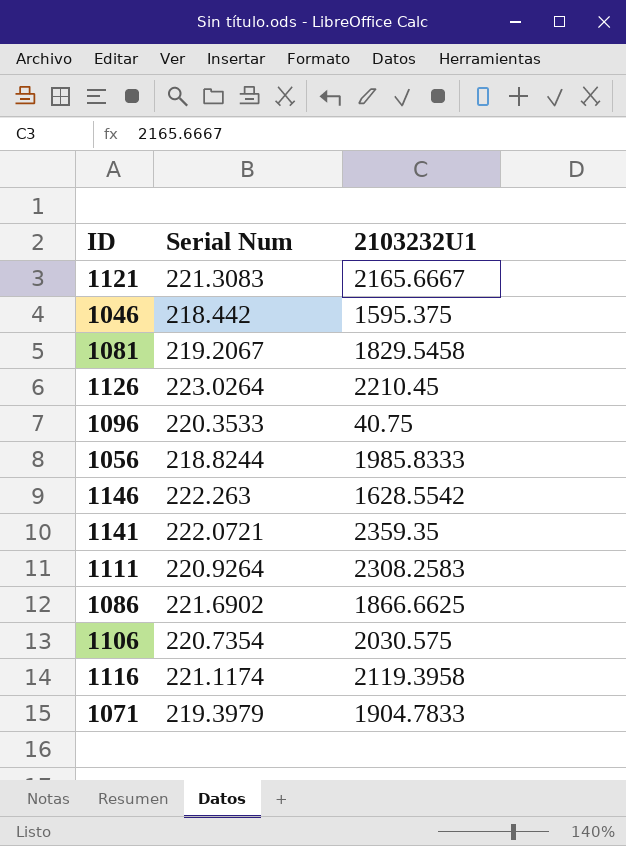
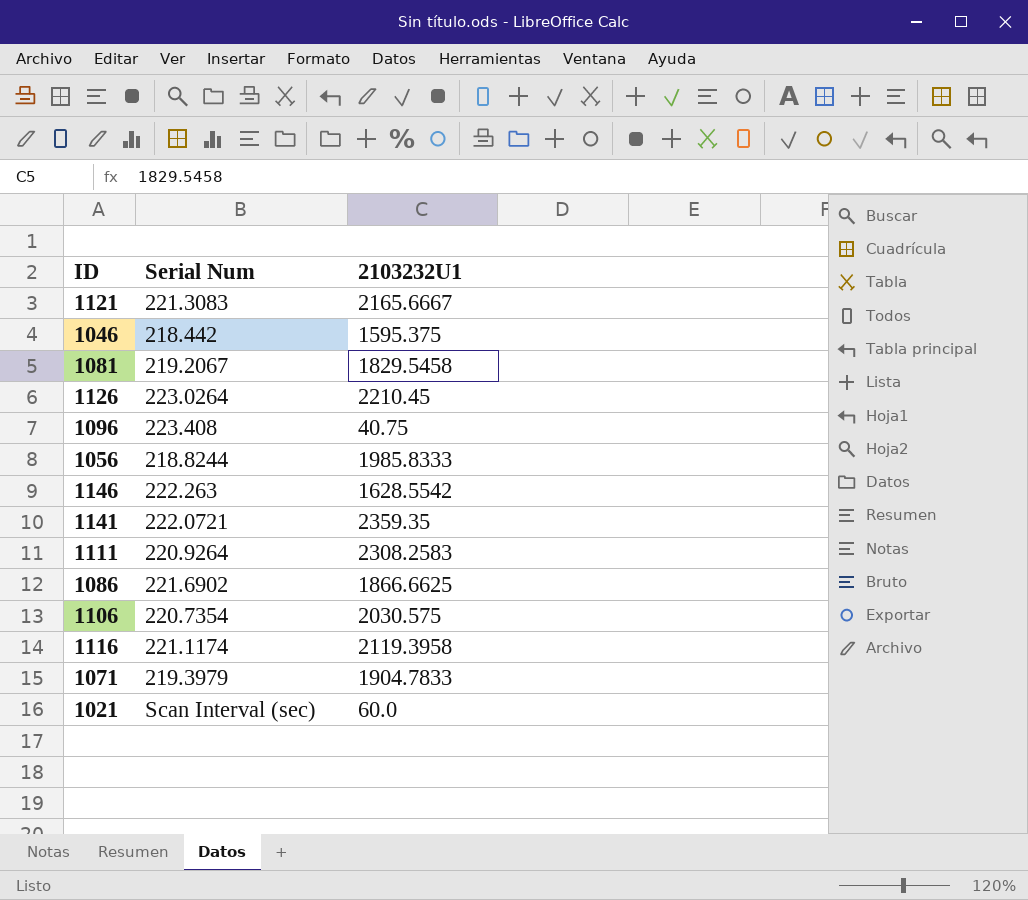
1096 | Serial Num: 220.3533 -> 223.408
row 1021: none -> Scan Interval (sec) | 60.0

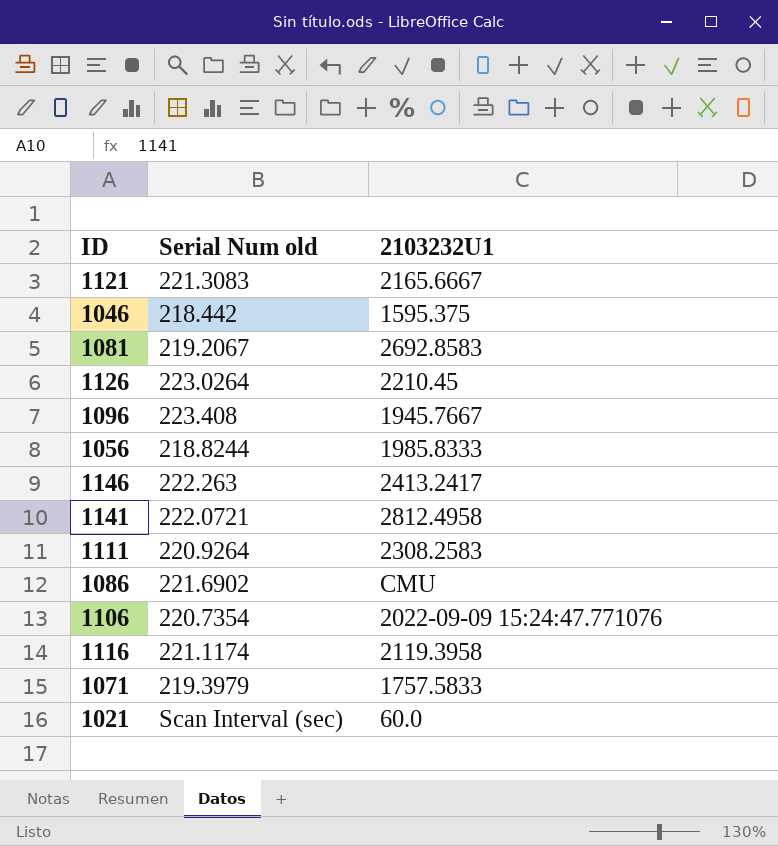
column name: Serial Num -> Serial Num old
1081 | 2103232U1: 1829.5458 -> 2692.8583
1096 | 2103232U1: 40.75 -> 1945.7667
1146 | 2103232U1: 1628.5542 -> 2413.2417
1141 | 2103232U1: 2359.35 -> 2812.4958
1086 | 2103232U1: 1866.6625 -> CMU
1106 | 2103232U1: 2030.575 -> 2022-09-09 15:24:47.771076
1071 | 2103232U1: 1904.7833 -> 1757.5833

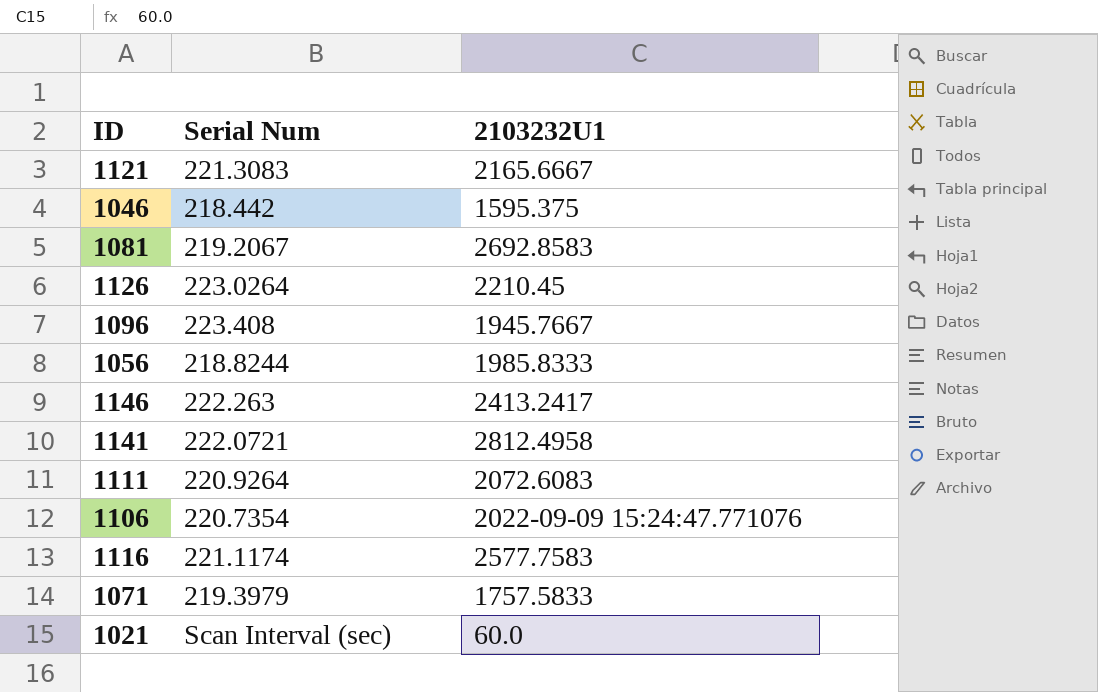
column name: Serial Num old -> Serial Num
row 1086: 221.6902 | CMU -> none
1111 | 2103232U1: 2308.2583 -> 2072.6083
1116 | 2103232U1: 2119.3958 -> 2577.7583

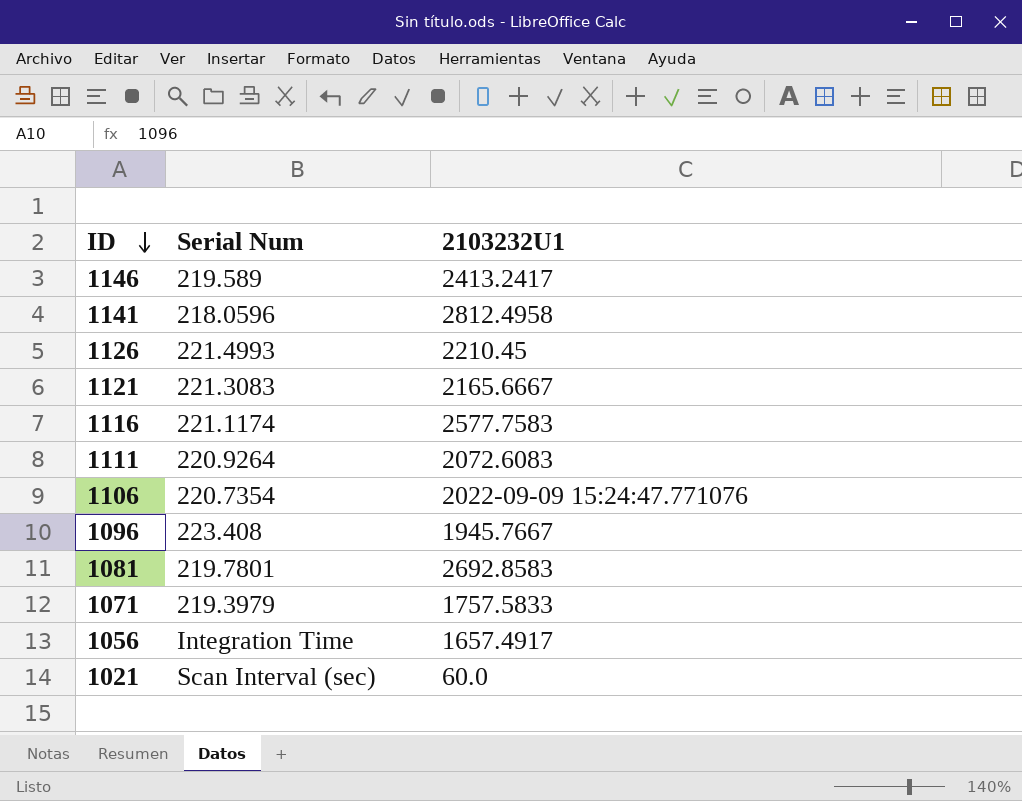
row order: none -> ID descending
row 1046: 218.442 | 1595.375 -> none
1146 | Serial Num: 222.263 -> 219.589
1141 | Serial Num: 222.0721 -> 218.0596
1126 | Serial Num: 223.0264 -> 221.4993
1081 | Serial Num: 219.2067 -> 219.7801
1056 | Serial Num: 218.8244 -> Integration Time
1056 | 2103232U1: 1985.8333 -> 1657.4917

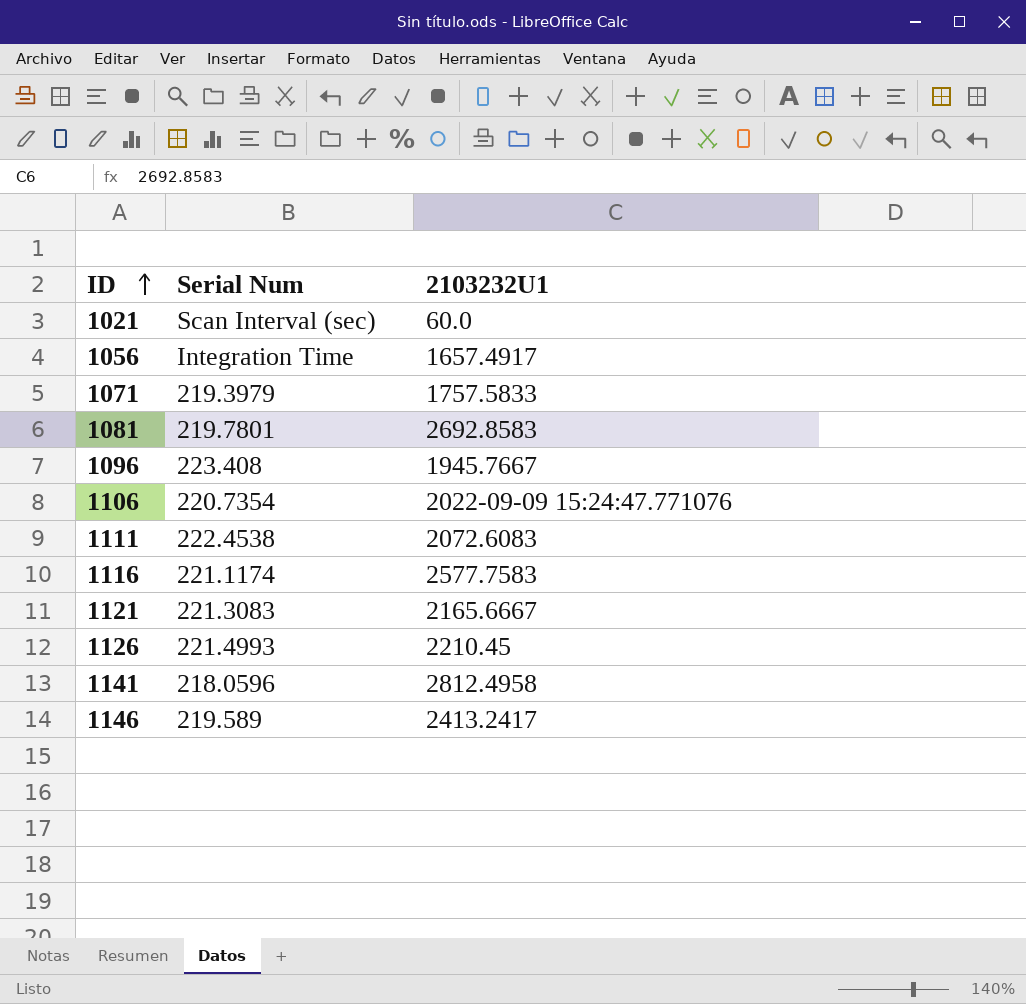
row order: ID descending -> ID ascending
1111 | Serial Num: 220.9264 -> 222.4538

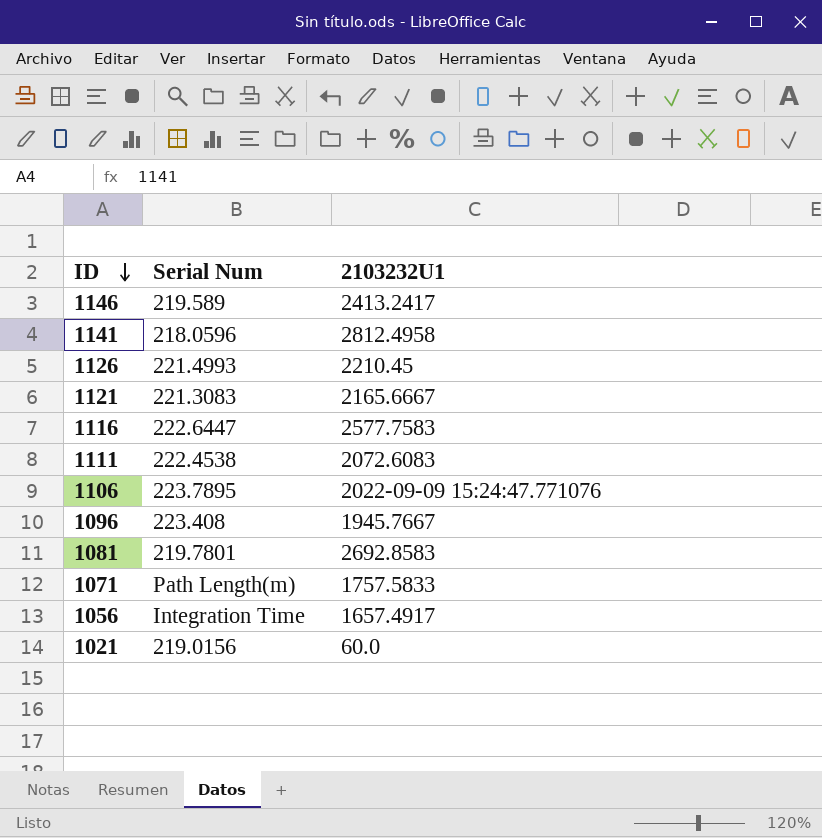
row order: ID ascending -> ID descending
1116 | Serial Num: 221.1174 -> 222.6447
1106 | Serial Num: 220.7354 -> 223.7895
1071 | Serial Num: 219.3979 -> Path Length(m)
1021 | Serial Num: Scan Interval (sec) -> 219.0156

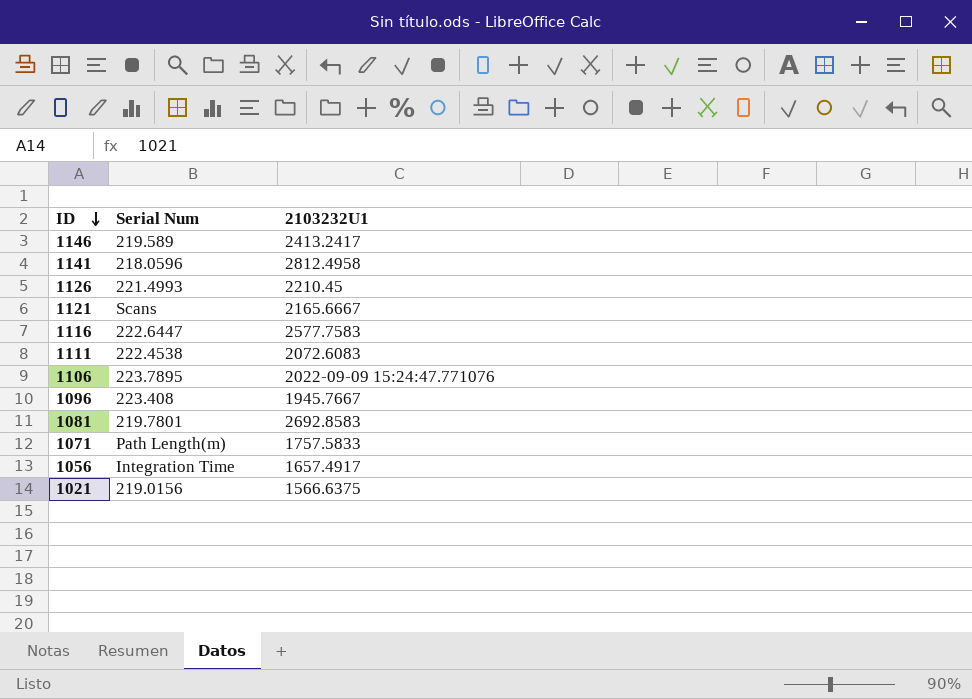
1121 | Serial Num: 221.3083 -> Scans
1021 | 2103232U1: 60.0 -> 1566.6375

